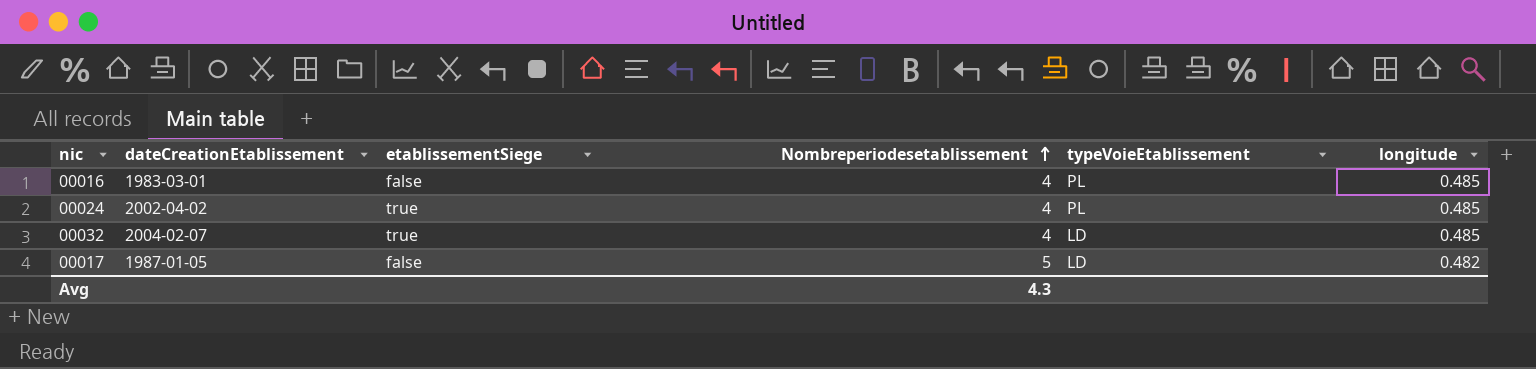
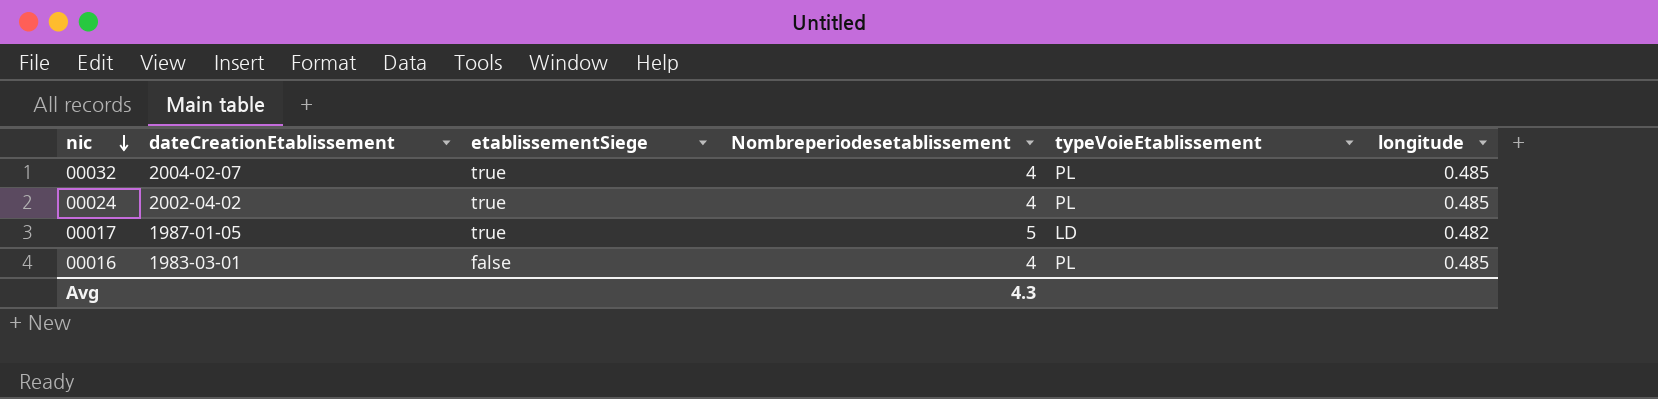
row order: Nombreperiodesetablissement ascending -> nic descending
00032 | typeVoieEtablissement: LD -> PL
00017 | etablissementSiege: false -> true

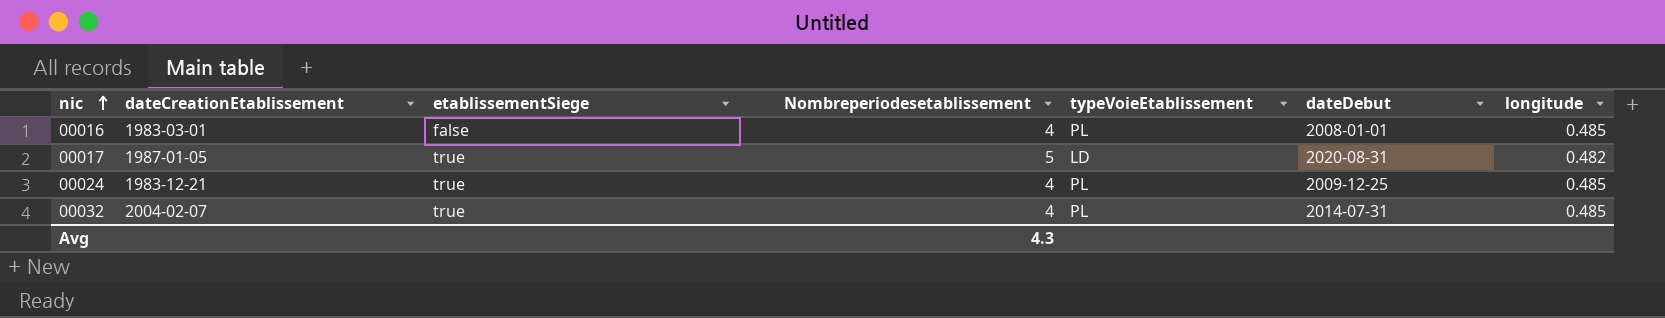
row order: nic descending -> nic ascending
column dateDebut | position: none -> 6
00024 | dateCreationEtablissement: 2002-04-02 -> 1983-12-21

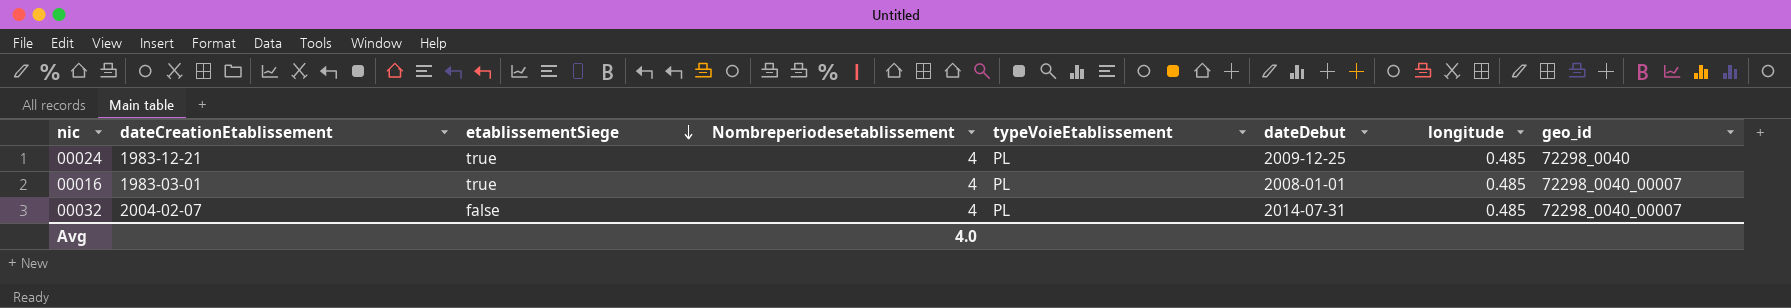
row order: nic ascending -> etablissementSiege descending
column geo_id | position: none -> 8
row 00017: 1987-01-05 | true | 5 | LD | 2020-08-31 | 0.482 -> none
00016 | etablissementSiege: false -> true
00032 | etablissementSiege: true -> false
Avg | Nombreperiodesetablissement: 4.3 -> 4.0

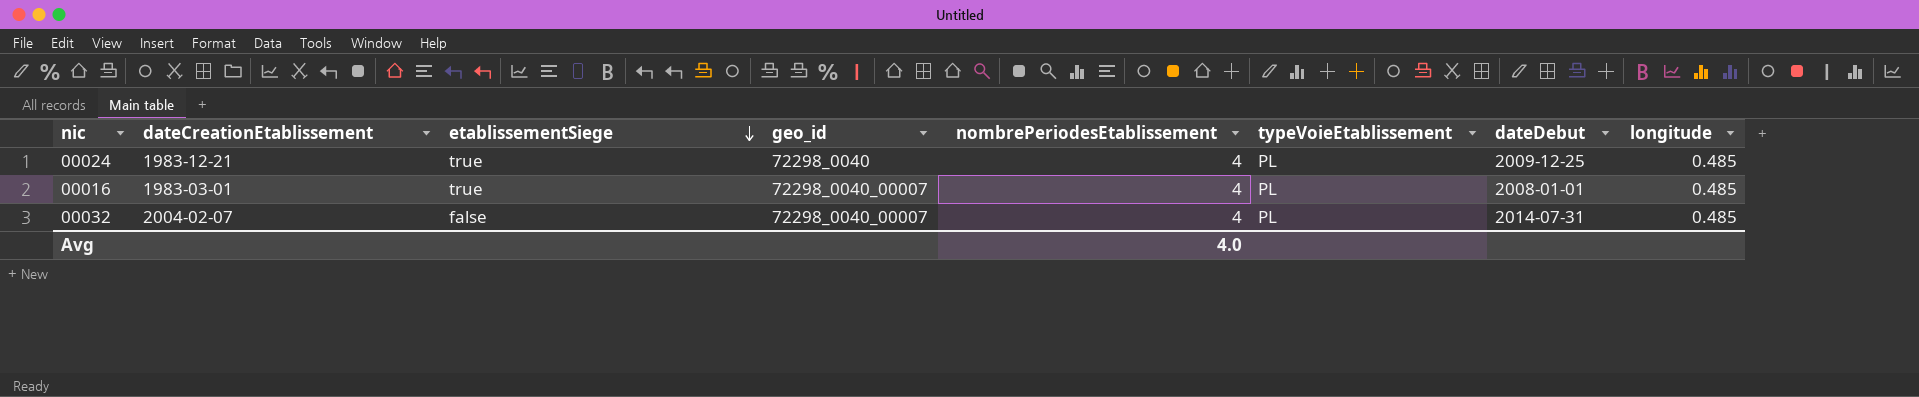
column geo_id | position: 8 -> 4
column name: Nombreperiodesetablissement -> nombrePeriodesEtablissement

